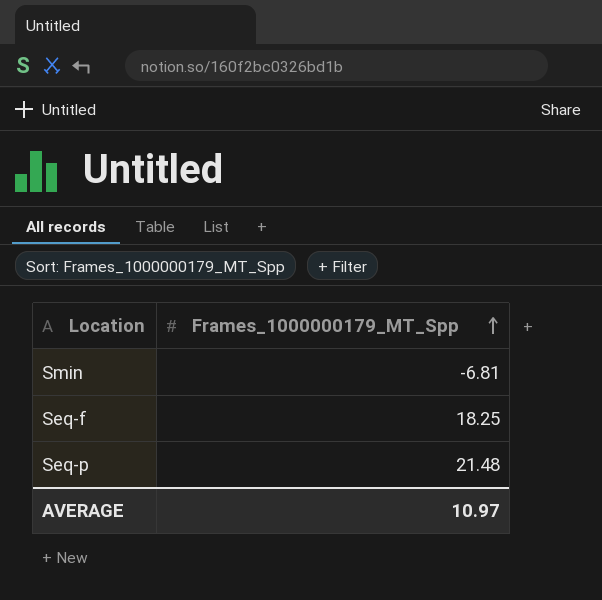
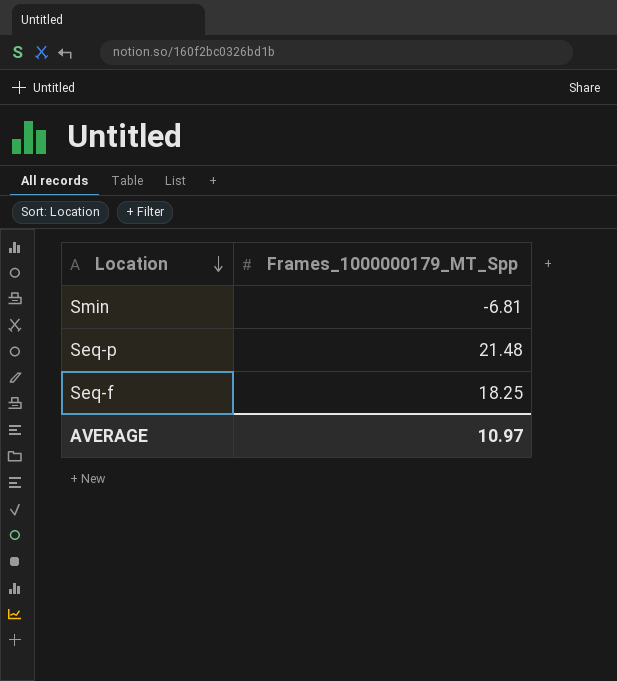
row order: Frames_1000000179_MT_Spp ascending -> Location descending

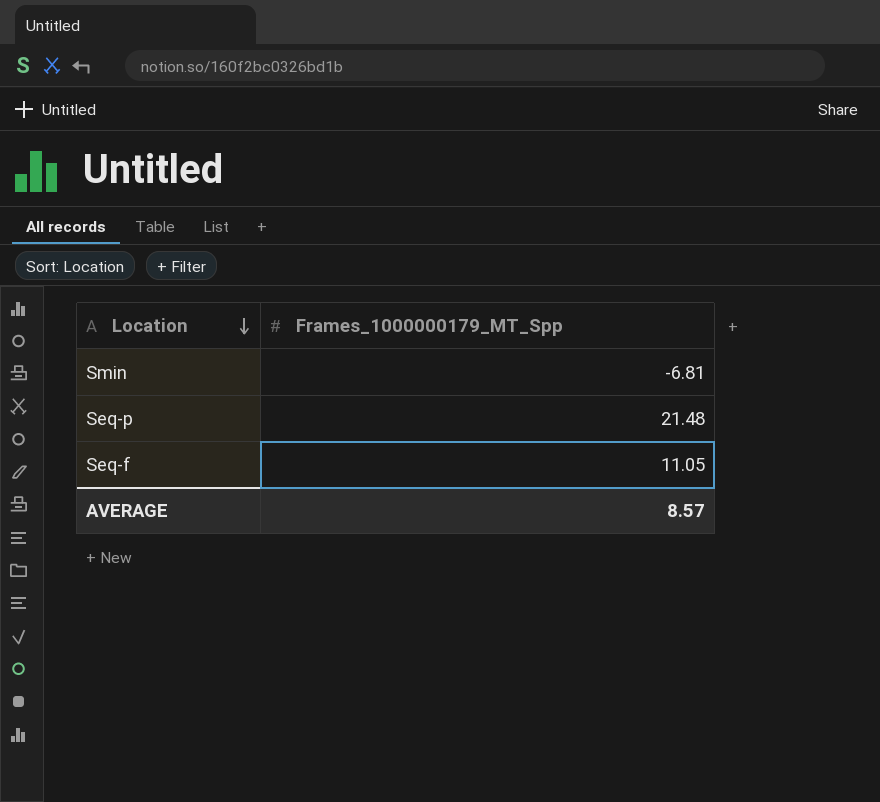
Seq-f | Frames_1000000179_MT_Spp: 18.25 -> 11.05
AVERAGE | Frames_1000000179_MT_Spp: 10.97 -> 8.57

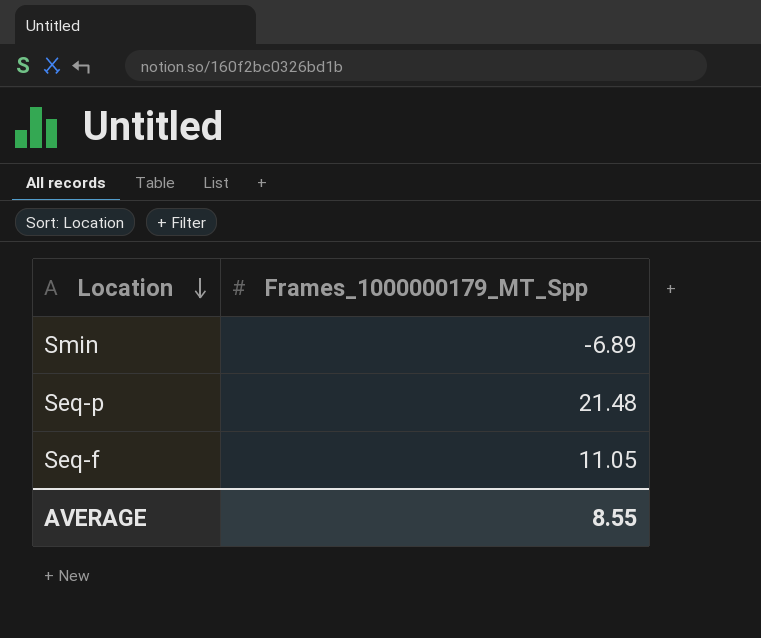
Smin | Frames_1000000179_MT_Spp: -6.81 -> -6.89
AVERAGE | Frames_1000000179_MT_Spp: 8.57 -> 8.55

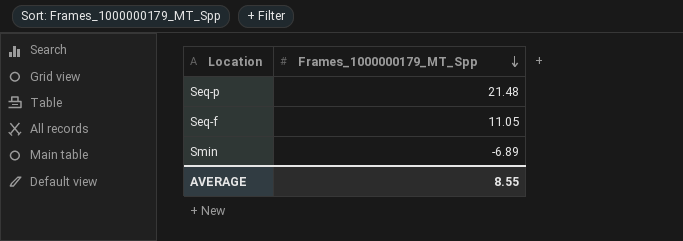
row order: Location descending -> Frames_1000000179_MT_Spp descending

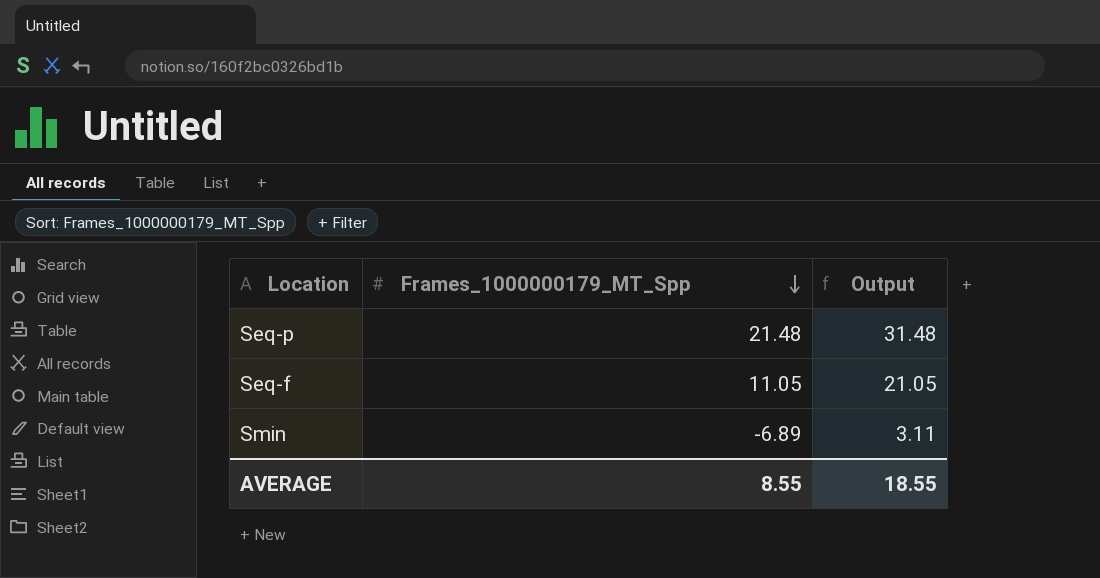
column Output | formula: none -> [Frames_1000000179_MT_Spp] + 10

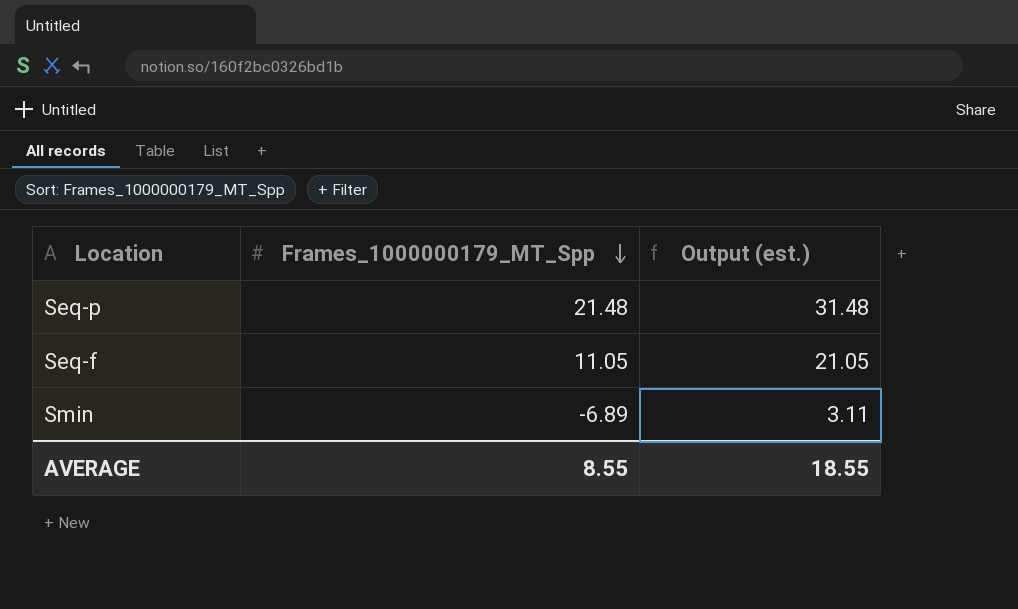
column name: Output -> Output (est.)

